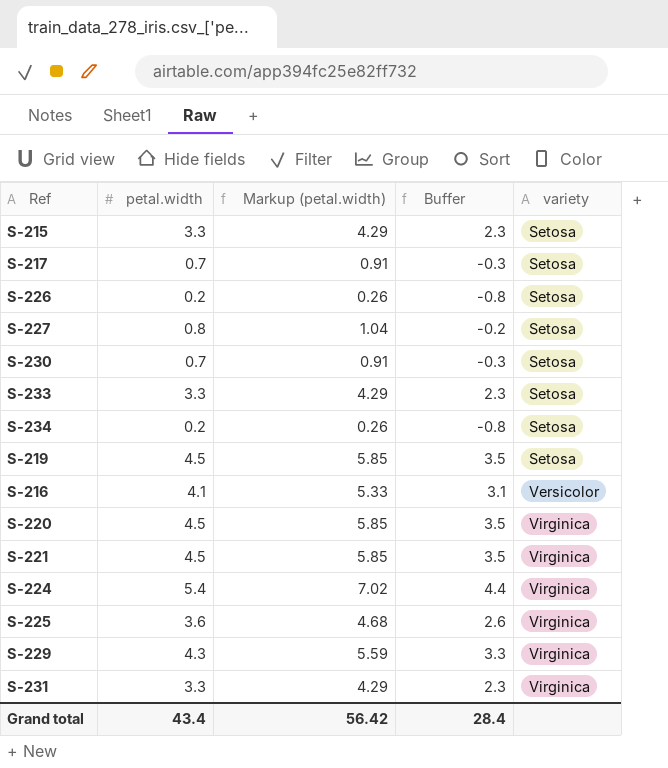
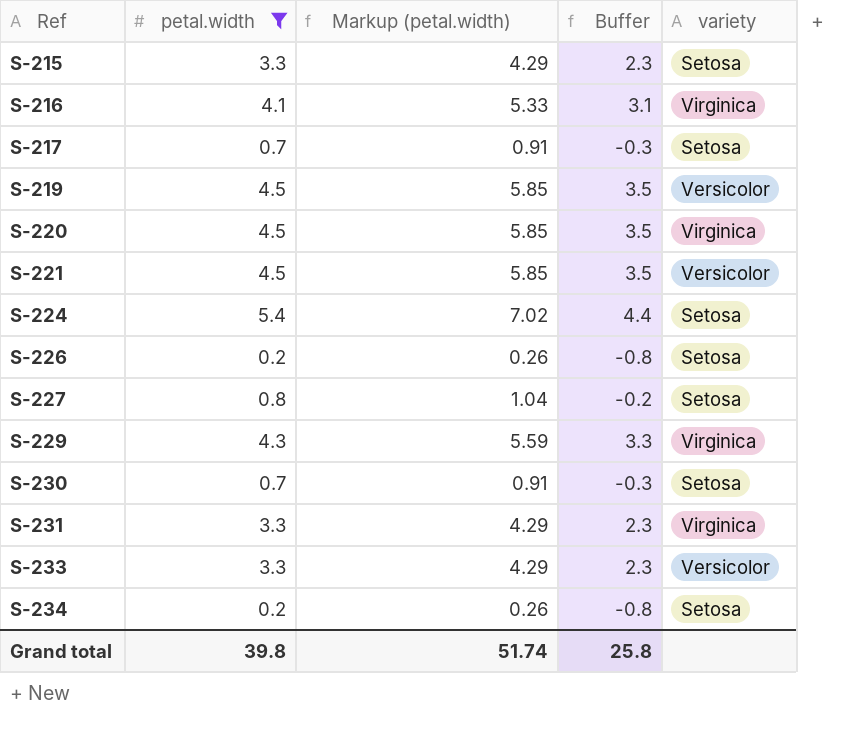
filter: none -> petal.width != 3.6
row order: variety ascending -> Ref ascending
S-216 | variety: Versicolor -> Virginica
S-219 | variety: Setosa -> Versicolor
S-221 | variety: Virginica -> Versicolor
S-224 | variety: Virginica -> Setosa
S-233 | variety: Setosa -> Versicolor
Grand total | petal.width: 43.4 -> 39.8
Grand total | Markup (petal.width): 56.42 -> 51.74
Grand total | Buffer: 28.4 -> 25.8

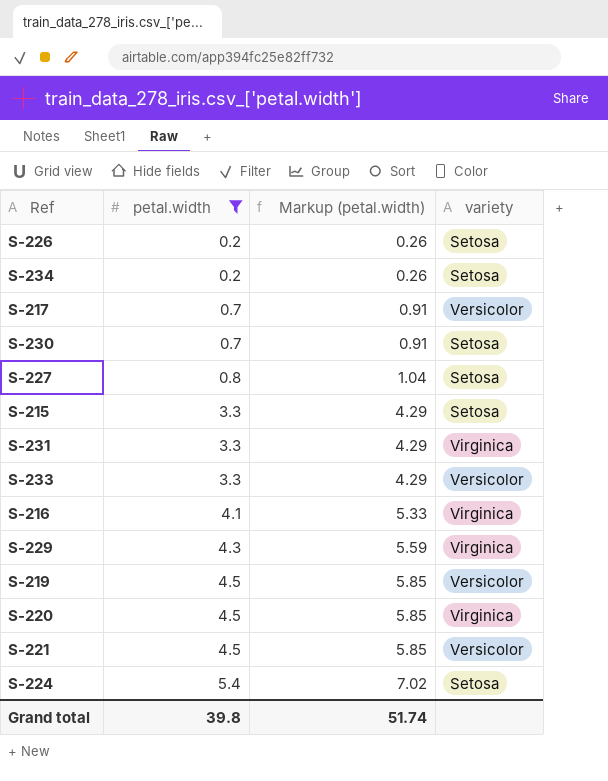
row order: Ref ascending -> petal.width ascending
column Buffer | formula: [petal.width] - 1 -> none
S-217 | variety: Setosa -> Versicolor

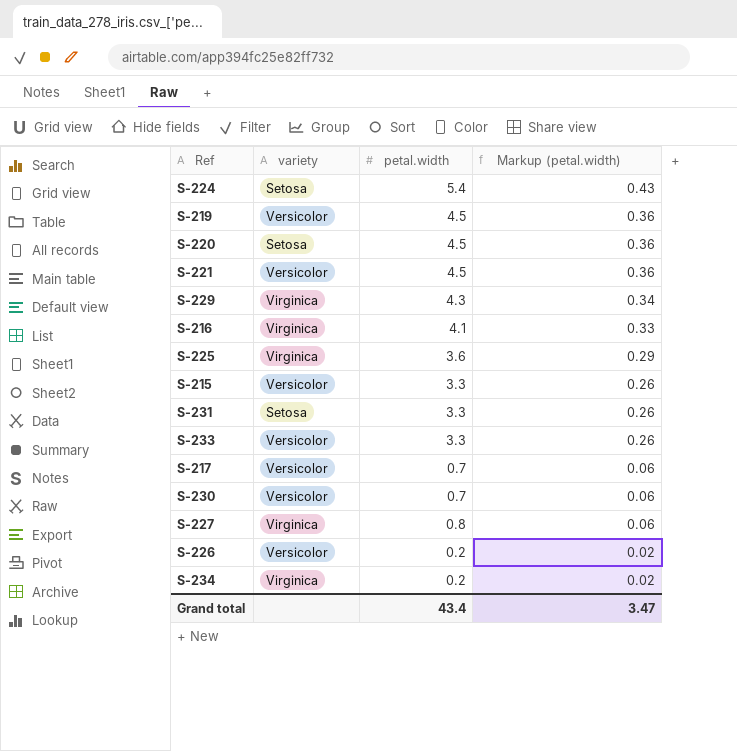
filter: petal.width != 3.6 -> none
row order: petal.width ascending -> Markup (petal.width) descending
column variety | position: 4 -> 2
column Markup (petal.width) | formula: [petal.width] * 1.3 -> [petal.width] * 0.08
S-220 | variety: Virginica -> Setosa
S-215 | variety: Setosa -> Versicolor
S-231 | variety: Virginica -> Setosa
S-230 | variety: Setosa -> Versicolor
S-227 | variety: Setosa -> Virginica
S-226 | variety: Setosa -> Versicolor
S-234 | variety: Setosa -> Virginica
Grand total | petal.width: 39.8 -> 43.4
Grand total | Markup (petal.width): 51.74 -> 3.47

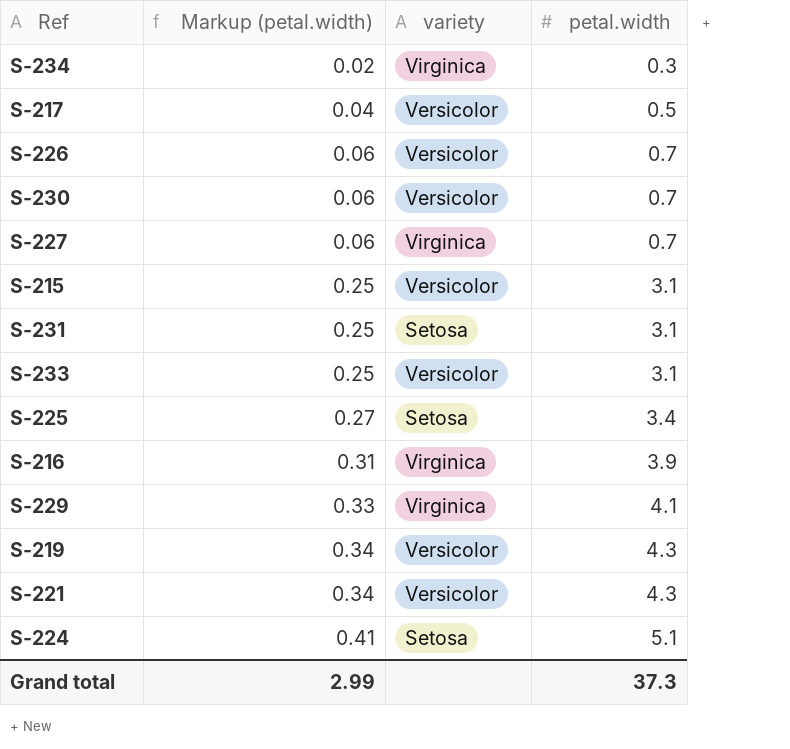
row order: Markup (petal.width) descending -> Markup (petal.width) ascending
column Markup (petal.width) | position: 4 -> 2
row S-220: Setosa | 4.5 | 0.36 -> none
S-234 | petal.width: 0.2 -> 0.3
S-217 | Markup (petal.width): 0.06 -> 0.04
S-217 | petal.width: 0.7 -> 0.5
S-226 | Markup (petal.width): 0.02 -> 0.06
S-226 | petal.width: 0.2 -> 0.7
S-227 | petal.width: 0.8 -> 0.7
S-215 | Markup (petal.width): 0.26 -> 0.25
S-215 | petal.width: 3.3 -> 3.1
S-231 | Markup (petal.width): 0.26 -> 0.25
S-231 | petal.width: 3.3 -> 3.1
S-233 | Markup (petal.width): 0.26 -> 0.25
S-233 | petal.width: 3.3 -> 3.1
S-225 | Markup (petal.width): 0.29 -> 0.27
S-225 | variety: Virginica -> Setosa
S-225 | petal.width: 3.6 -> 3.4
S-216 | Markup (petal.width): 0.33 -> 0.31
S-216 | petal.width: 4.1 -> 3.9
S-229 | Markup (petal.width): 0.34 -> 0.33
S-229 | petal.width: 4.3 -> 4.1
S-219 | Markup (petal.width): 0.36 -> 0.34
S-219 | petal.width: 4.5 -> 4.3
S-221 | Markup (petal.width): 0.36 -> 0.34
S-221 | petal.width: 4.5 -> 4.3
S-224 | Markup (petal.width): 0.43 -> 0.41
S-224 | petal.width: 5.4 -> 5.1
Grand total | Markup (petal.width): 3.47 -> 2.99
Grand total | petal.width: 43.4 -> 37.3

